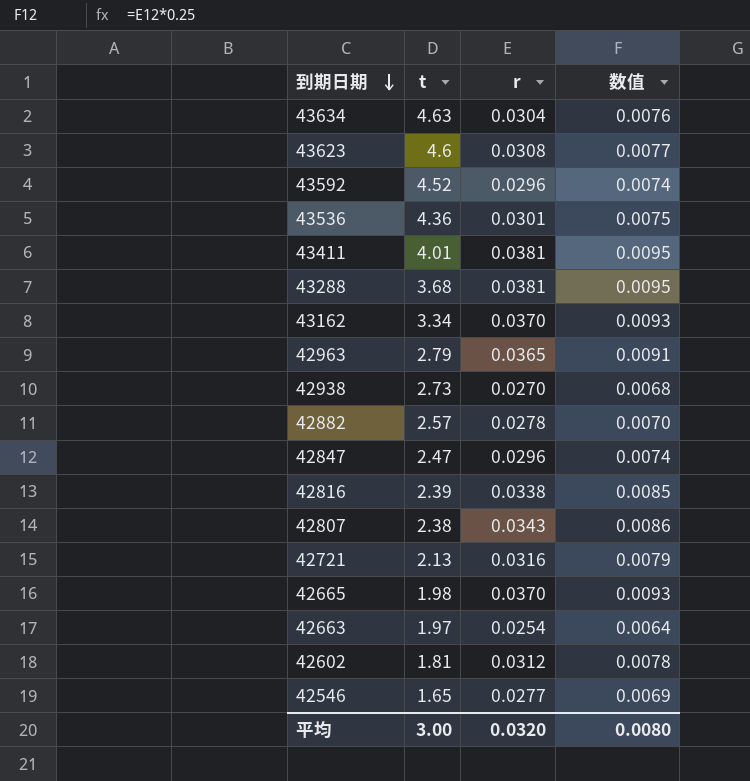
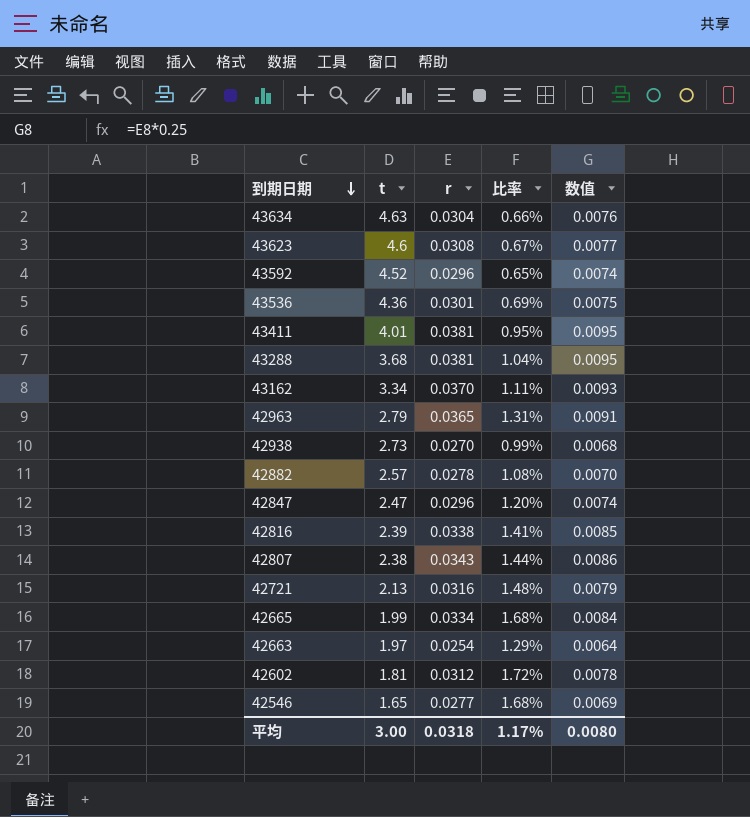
column 比率 | formula: none -> [r] / [t]
42665 | t: 1.98 -> 1.99
42665 | r: 0.0370 -> 0.0334
42665 | 数值: 0.0093 -> 0.0084
平均 | r: 0.0320 -> 0.0318

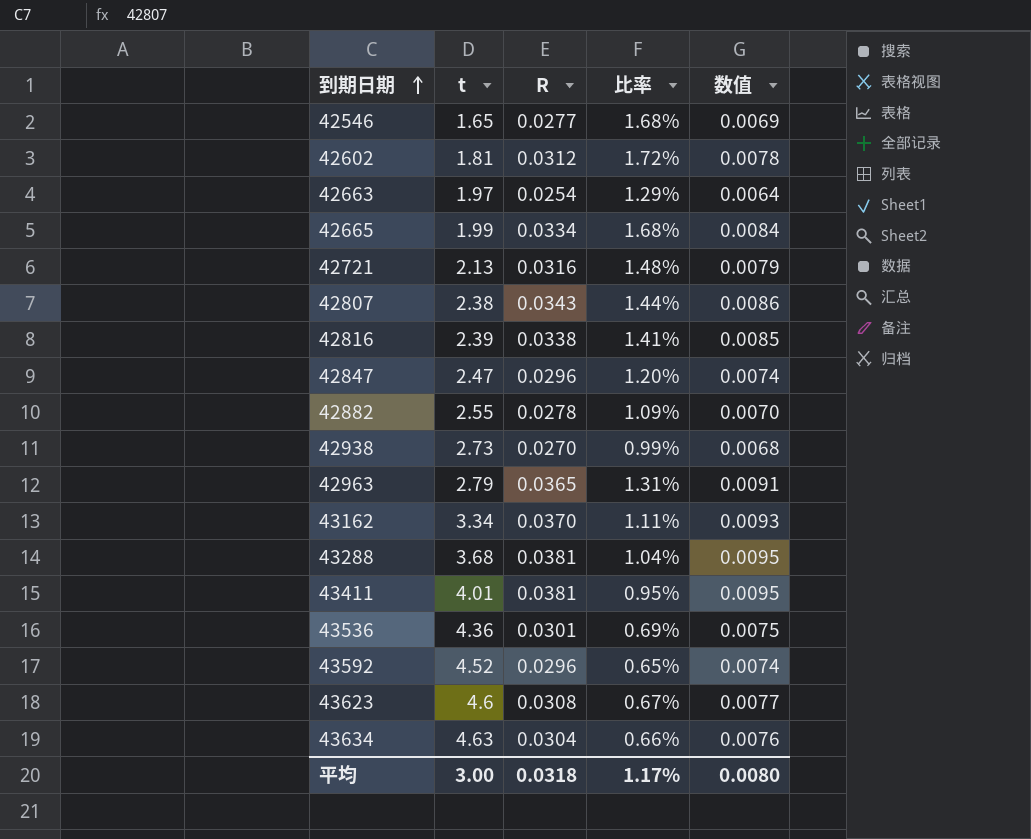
row order: 到期日期 descending -> 到期日期 ascending
column name: r -> R
42882 | t: 2.57 -> 2.55
42882 | 比率: 1.08% -> 1.09%

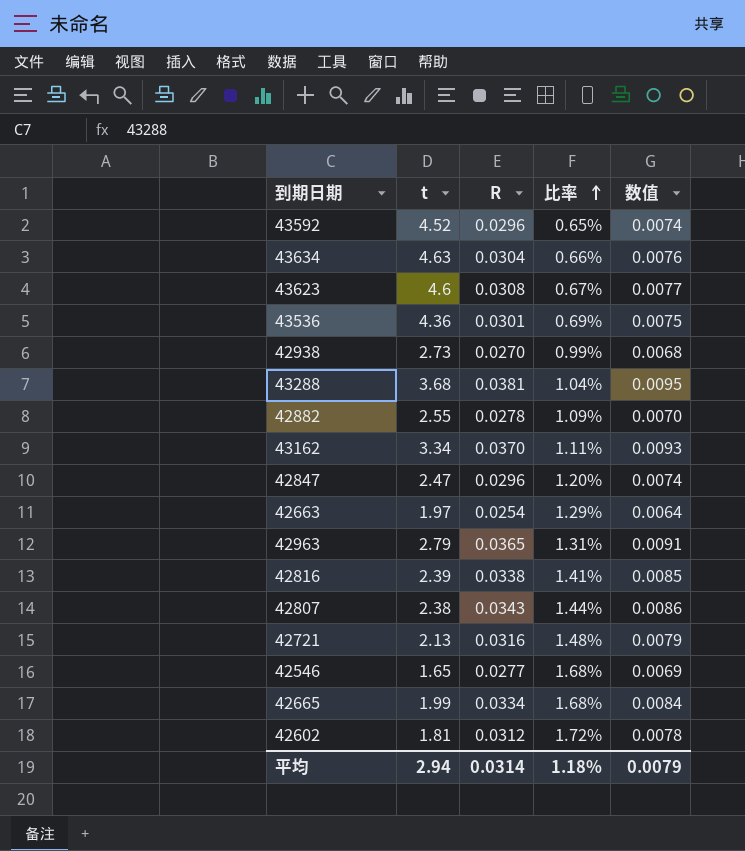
row order: 到期日期 ascending -> 比率 ascending
row 43411: 4.01 | 0.0381 | 0.95% | 0.0095 -> none
平均 | t: 3.00 -> 2.94
平均 | R: 0.0318 -> 0.0314
平均 | 比率: 1.17% -> 1.18%
平均 | 数值: 0.0080 -> 0.0079

